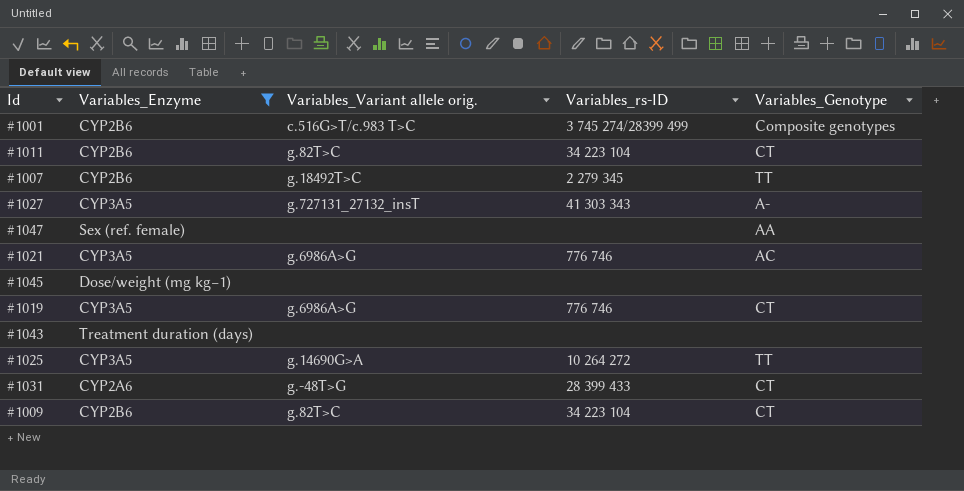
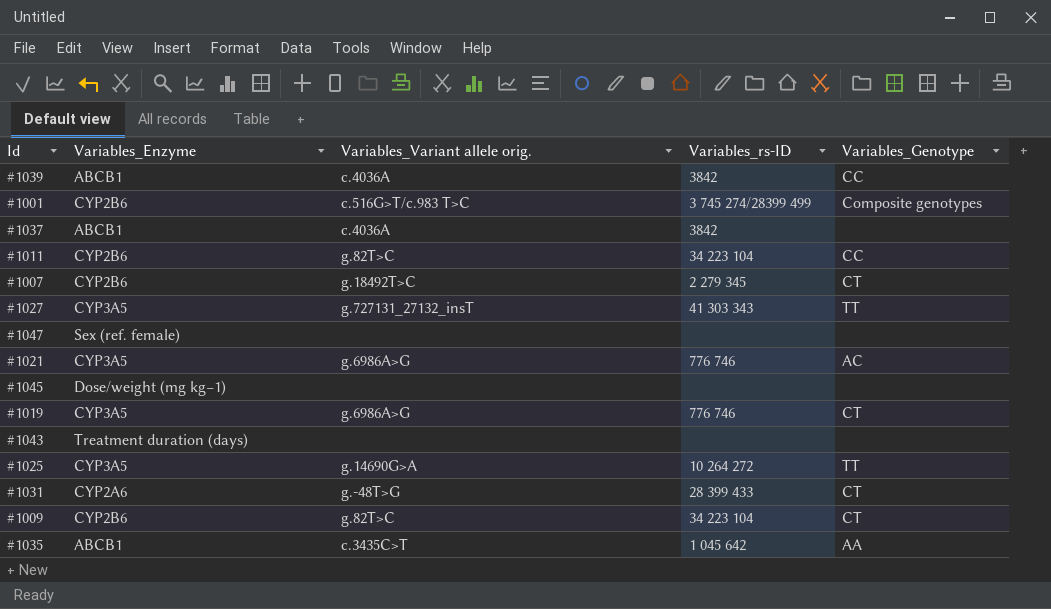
filter: Variables_Enzyme != ABCB1 -> none
#1011 | Variables_Genotype: CT -> CC
#1007 | Variables_Genotype: TT -> CT
#1027 | Variables_Genotype: A‐ -> TT
#1047 | Variables_Genotype: AA -> none

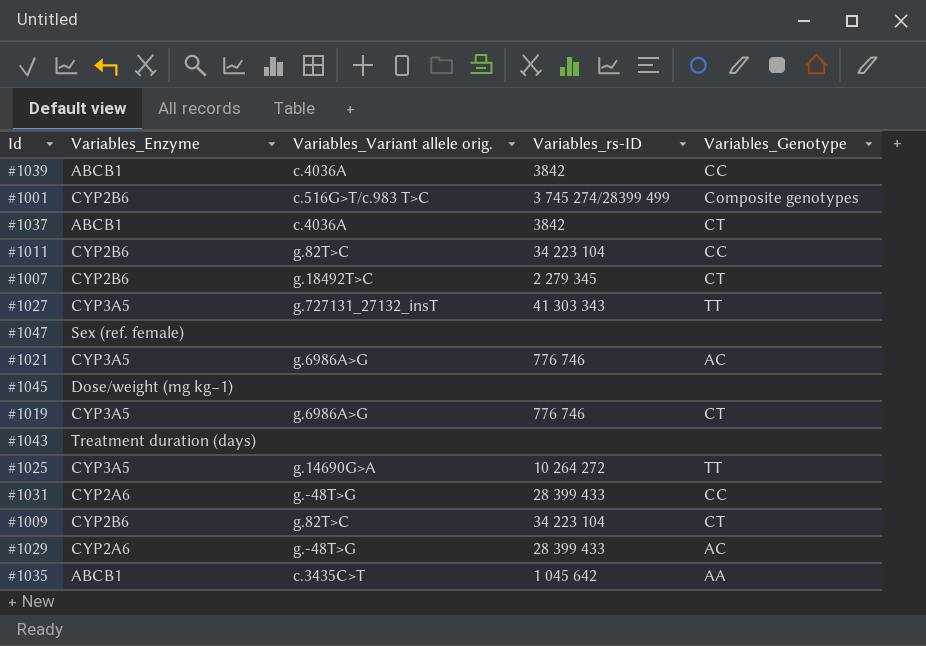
#1037 | Variables_Genotype: none -> CT
#1031 | Variables_Genotype: CT -> CC
row #1029: none -> CYP2A6 | g.‐48T>G | 28 399 433 | AC

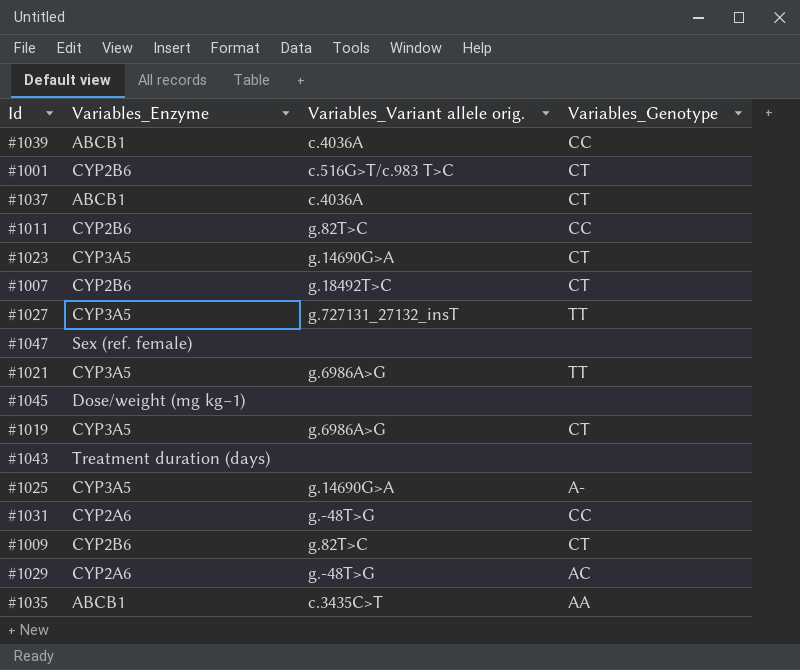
column Variables_rs‐ID | position: 4 -> none
#1001 | Variables_Genotype: Composite genotypes -> CT
row #1023: none -> CYP3A5 | g.14690G>A | CT
#1021 | Variables_Genotype: AC -> TT
#1025 | Variables_Genotype: TT -> A‐

